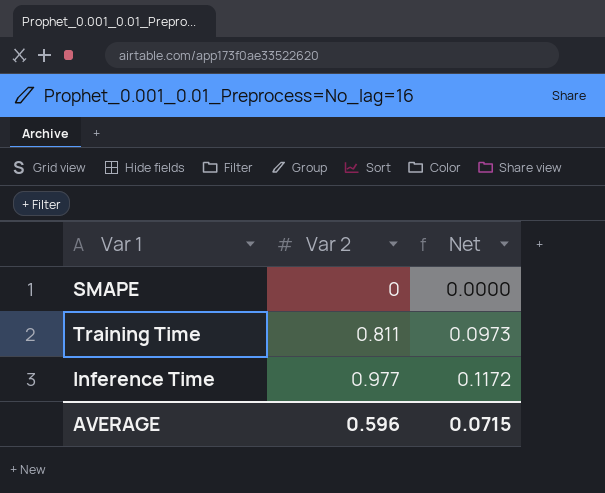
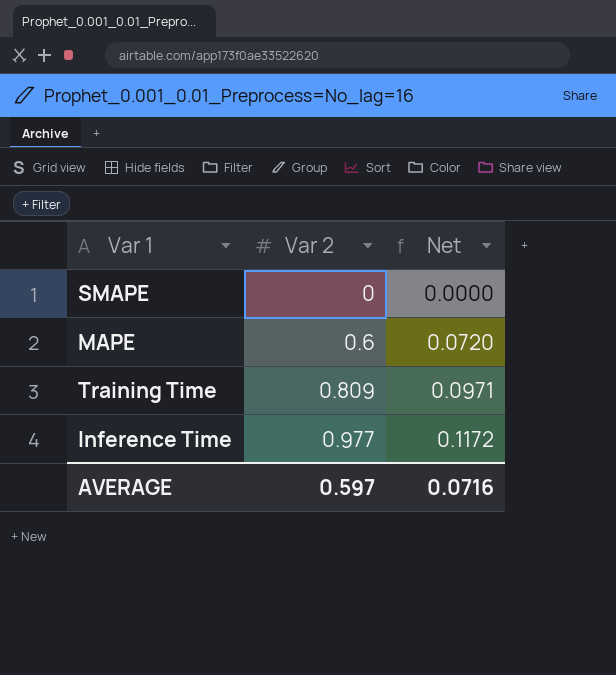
row MAPE: none -> 0.6 | 0.0720
Training Time | Var 2: 0.811 -> 0.809
Training Time | Net: 0.0973 -> 0.0971
AVERAGE | Var 2: 0.596 -> 0.597
AVERAGE | Net: 0.0715 -> 0.0716

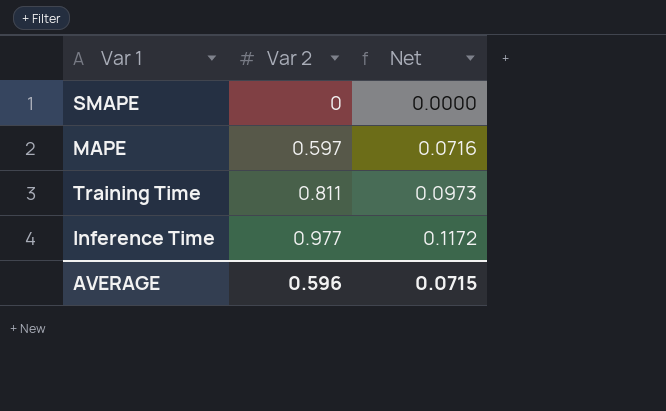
MAPE | Var 2: 0.6 -> 0.597
MAPE | Net: 0.0720 -> 0.0716
Training Time | Var 2: 0.809 -> 0.811
Training Time | Net: 0.0971 -> 0.0973
AVERAGE | Var 2: 0.597 -> 0.596
AVERAGE | Net: 0.0716 -> 0.0715

